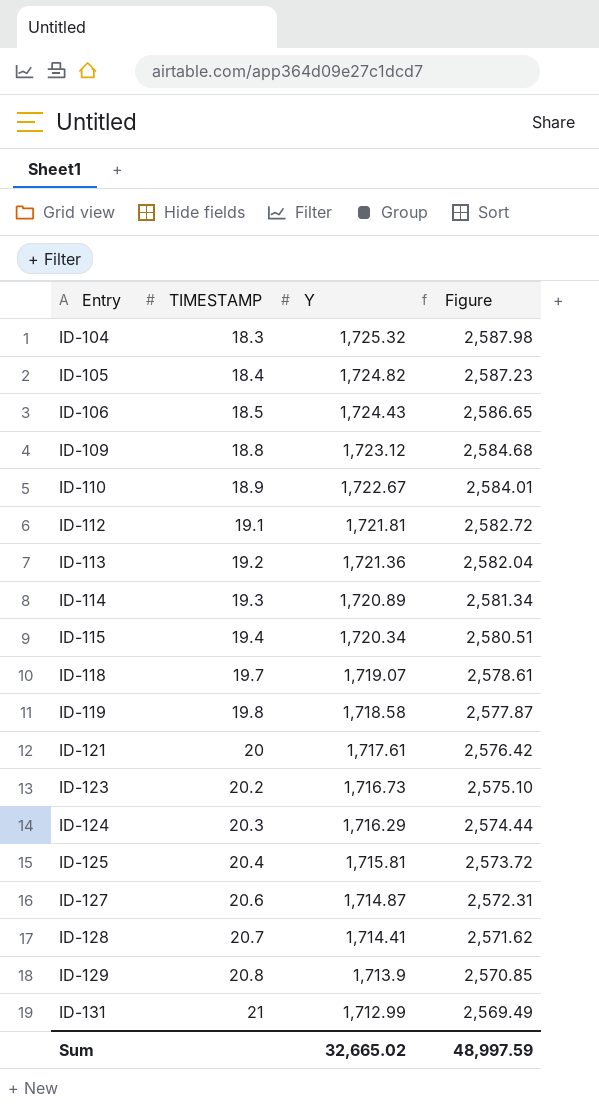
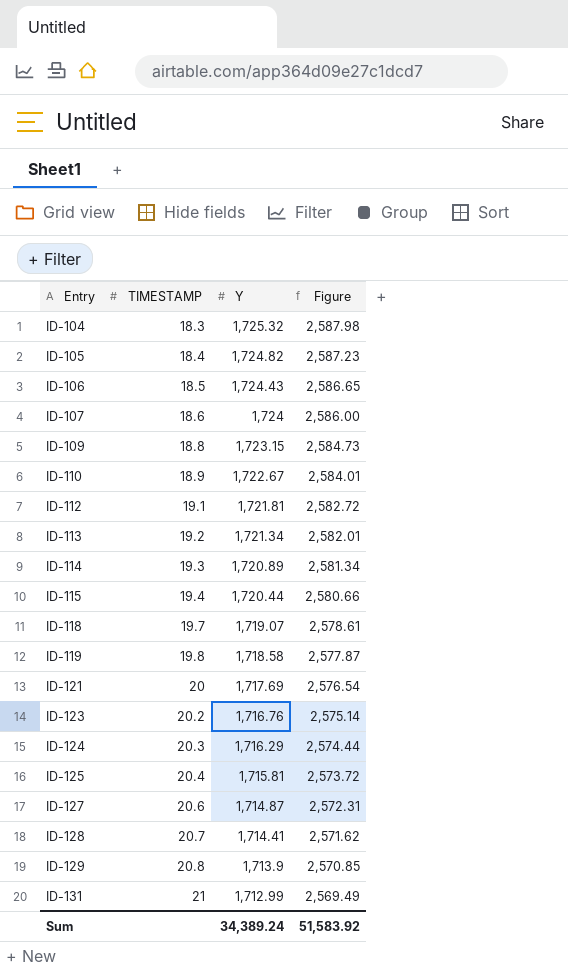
row ID-107: none -> 18.6 | 1,724 | 2,586.00
ID-109 | Y: 1,723.12 -> 1,723.15
ID-109 | Figure: 2,584.68 -> 2,584.73
ID-113 | Y: 1,721.36 -> 1,721.34
ID-113 | Figure: 2,582.04 -> 2,582.01
ID-115 | Y: 1,720.34 -> 1,720.44
ID-115 | Figure: 2,580.51 -> 2,580.66
ID-121 | Y: 1,717.61 -> 1,717.69
ID-121 | Figure: 2,576.42 -> 2,576.54
ID-123 | Y: 1,716.73 -> 1,716.76
ID-123 | Figure: 2,575.10 -> 2,575.14
Sum | Y: 32,665.02 -> 34,389.24
Sum | Figure: 48,997.59 -> 51,583.92

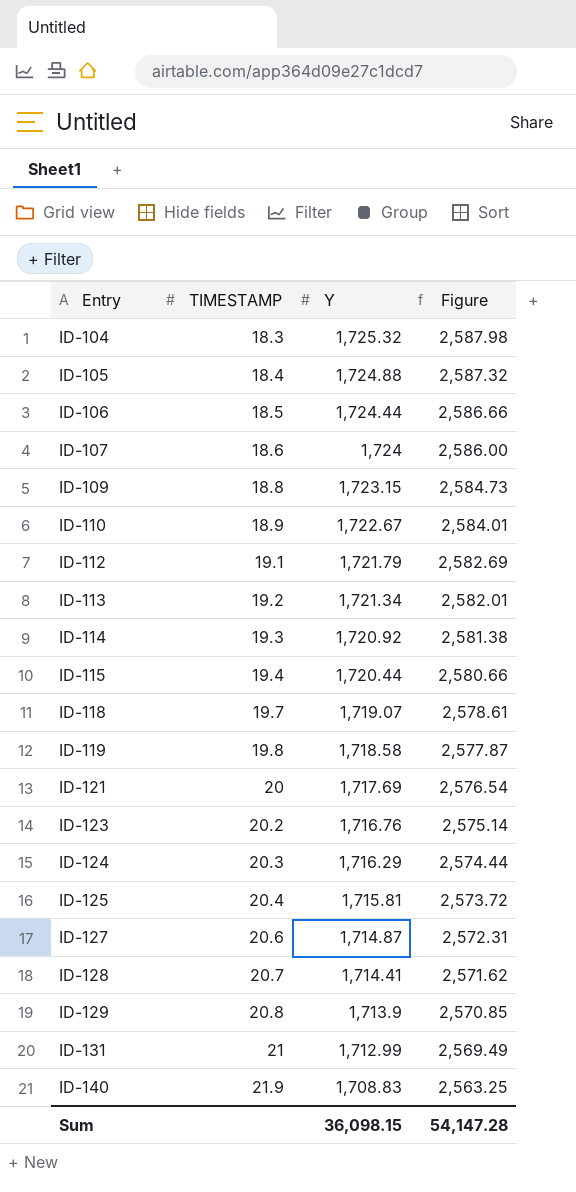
ID-105 | Y: 1,724.82 -> 1,724.88
ID-105 | Figure: 2,587.23 -> 2,587.32
ID-106 | Y: 1,724.43 -> 1,724.44
ID-106 | Figure: 2,586.65 -> 2,586.66
ID-112 | Y: 1,721.81 -> 1,721.79
ID-112 | Figure: 2,582.72 -> 2,582.69
ID-114 | Y: 1,720.89 -> 1,720.92
ID-114 | Figure: 2,581.34 -> 2,581.38
row ID-140: none -> 21.9 | 1,708.83 | 2,563.25
Sum | Y: 34,389.24 -> 36,098.15
Sum | Figure: 51,583.92 -> 54,147.28

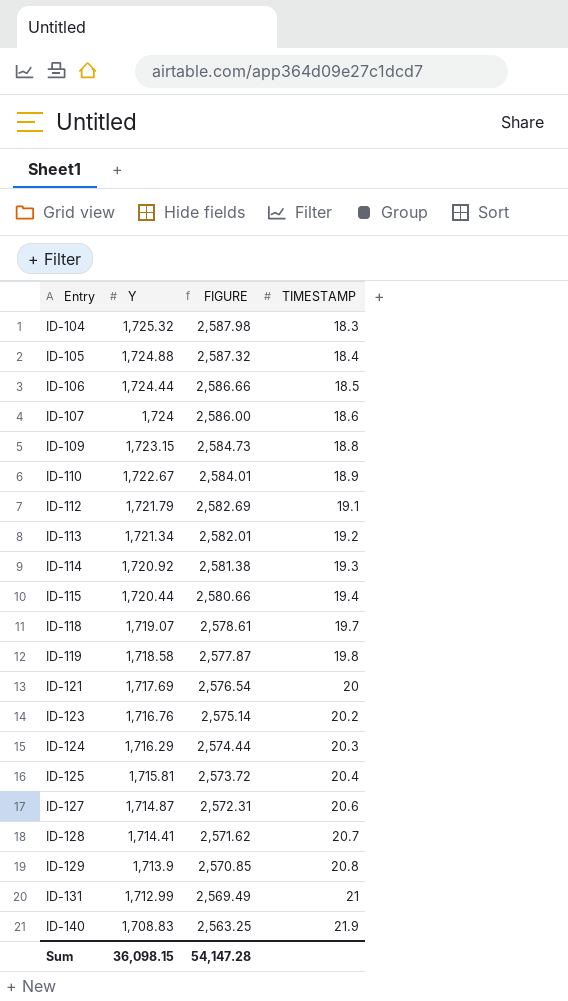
column name: Figure -> FIGURE
column TIMESTAMP | position: 2 -> 4

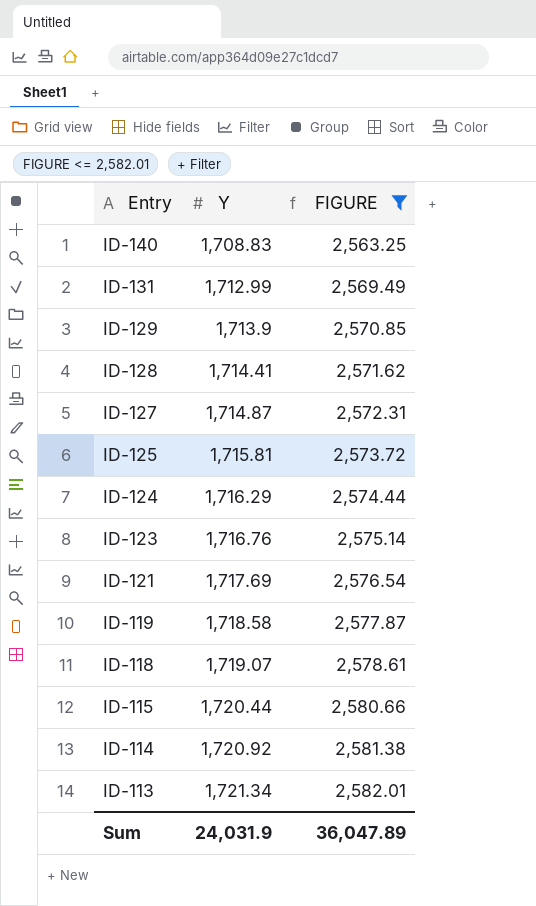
filter: none -> FIGURE <= 2,582.01
row order: Entry ascending -> Entry descending
column TIMESTAMP | position: 4 -> none
Sum | Y: 36,098.15 -> 24,031.9
Sum | FIGURE: 54,147.28 -> 36,047.89

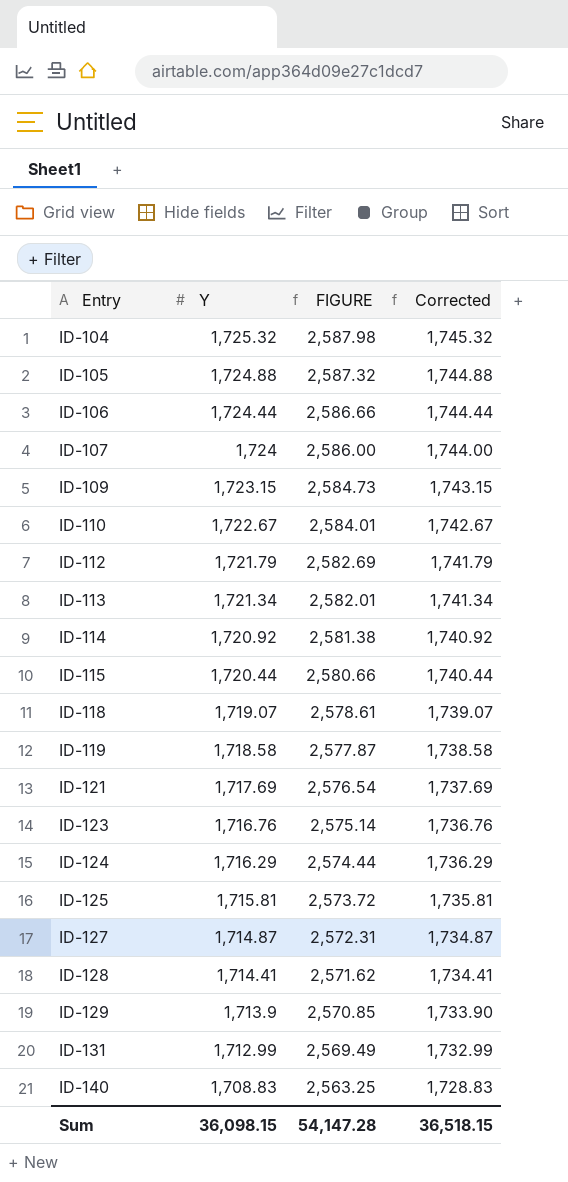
filter: FIGURE <= 2,582.01 -> none
row order: Entry descending -> Entry ascending
column Corrected | formula: none -> [Y] + 20
Sum | Y: 24,031.9 -> 36,098.15
Sum | FIGURE: 36,047.89 -> 54,147.28

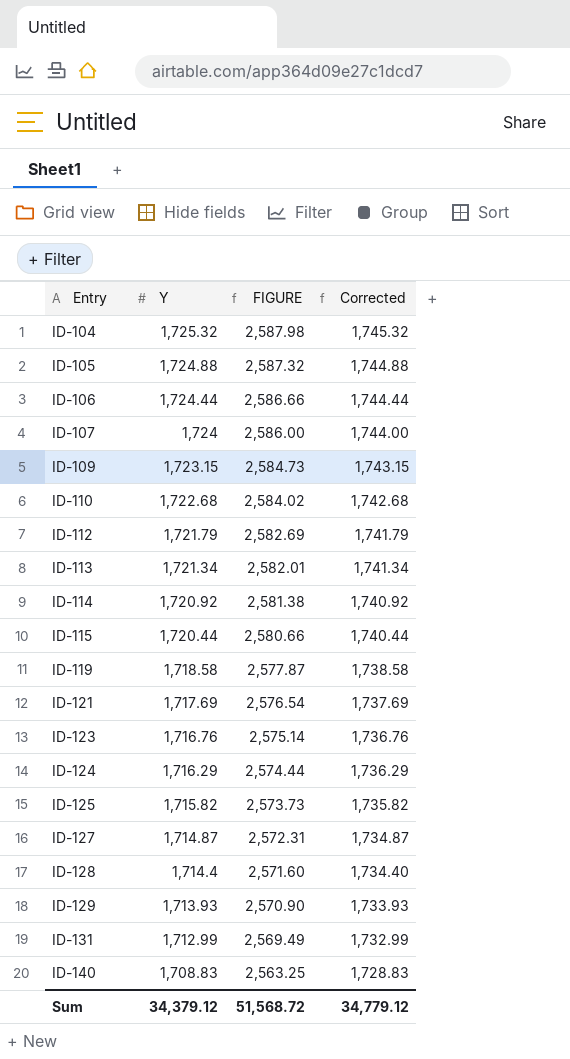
row ID-118: 1,719.07 | 2,578.61 | 1,739.07 -> none
ID-110 | Y: 1,722.67 -> 1,722.68
ID-110 | FIGURE: 2,584.01 -> 2,584.02
ID-110 | Corrected: 1,742.67 -> 1,742.68
ID-125 | Y: 1,715.81 -> 1,715.82
ID-125 | FIGURE: 2,573.72 -> 2,573.73
ID-125 | Corrected: 1,735.81 -> 1,735.82
ID-128 | Y: 1,714.41 -> 1,714.4
ID-128 | FIGURE: 2,571.62 -> 2,571.60
ID-128 | Corrected: 1,734.41 -> 1,734.40
ID-129 | Y: 1,713.9 -> 1,713.93
ID-129 | FIGURE: 2,570.85 -> 2,570.90
ID-129 | Corrected: 1,733.90 -> 1,733.93
Sum | Y: 36,098.15 -> 34,379.12
Sum | FIGURE: 54,147.28 -> 51,568.72
Sum | Corrected: 36,518.15 -> 34,779.12

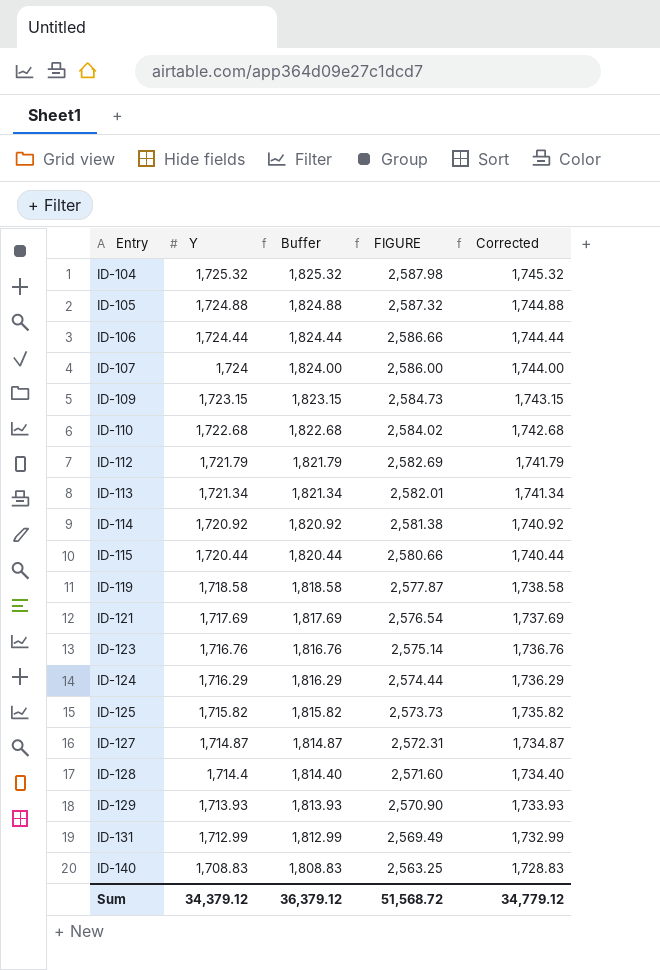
column Buffer | formula: none -> [Y] + 100

